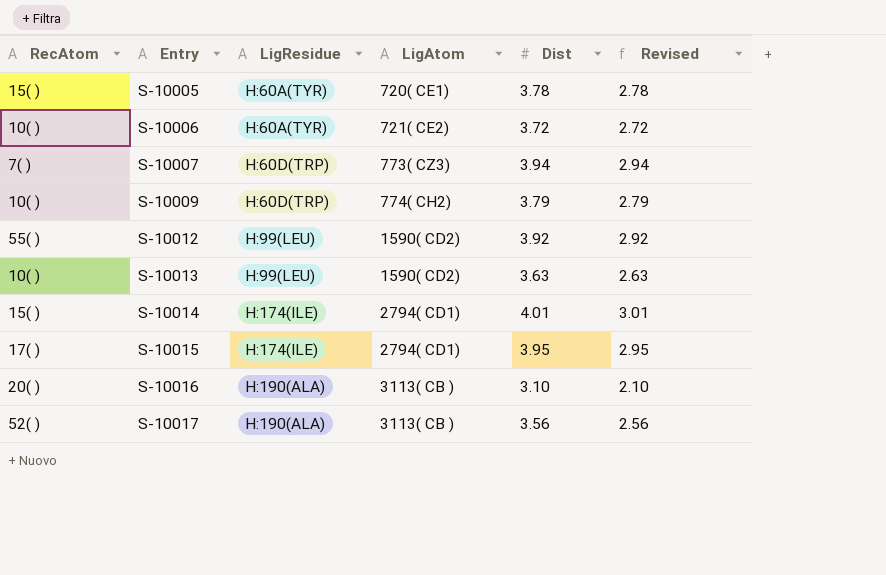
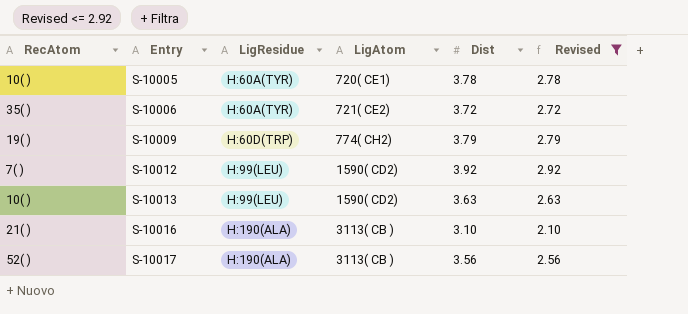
filter: none -> Revised <= 2.92
S-10005 | RecAtom: 15( ) -> 10( )
S-10006 | RecAtom: 10( ) -> 35( )
S-10009 | RecAtom: 10( ) -> 19( )
S-10012 | RecAtom: 55( ) -> 7( )
S-10016 | RecAtom: 20( ) -> 21( )

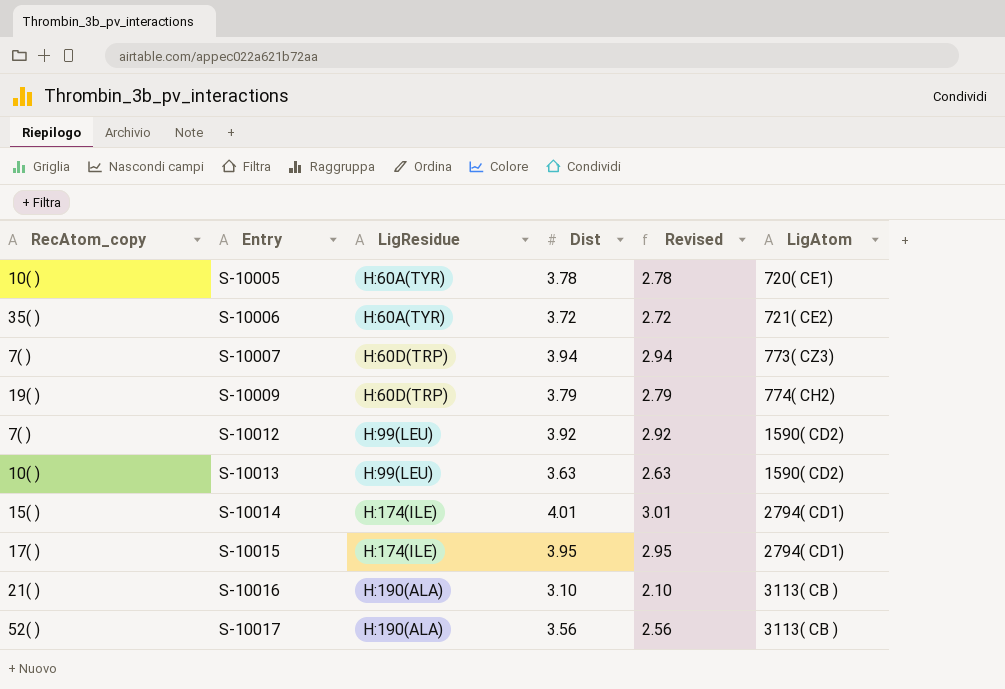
filter: Revised <= 2.92 -> none
column name: RecAtom -> RecAtom_copy
column LigAtom | position: 4 -> 6

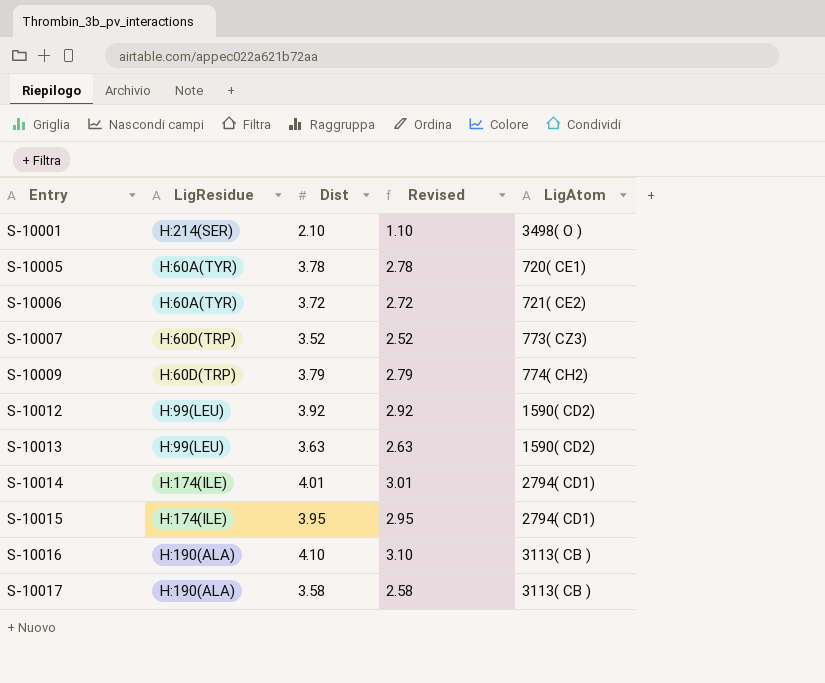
column RecAtom_copy | position: 1 -> none
row S-10001: none -> H:214(SER) | 2.10 | 1.10 | 3498( O )
S-10007 | Dist: 3.94 -> 3.52
S-10007 | Revised: 2.94 -> 2.52
S-10016 | Dist: 3.10 -> 4.10
S-10016 | Revised: 2.10 -> 3.10
S-10017 | Dist: 3.56 -> 3.58
S-10017 | Revised: 2.56 -> 2.58

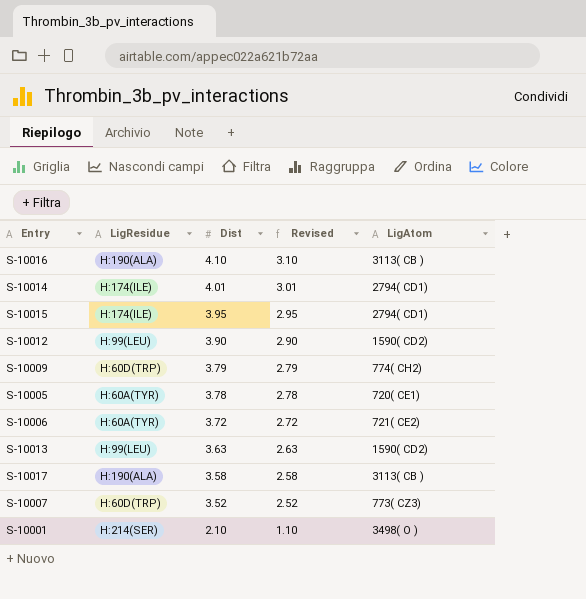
row order: Entry ascending -> Dist descending
S-10012 | Dist: 3.92 -> 3.90
S-10012 | Revised: 2.92 -> 2.90

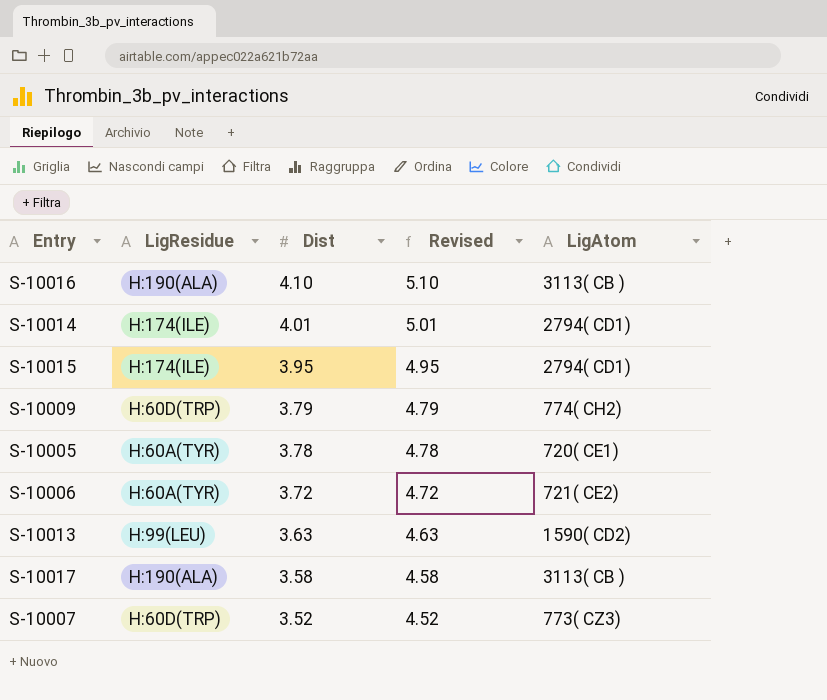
column Revised | formula: [Dist] - 1 -> [Dist] + 1
row S-10012: H:99(LEU) | 3.90 | 2.90 | 1590( CD2) -> none
row S-10001: H:214(SER) | 2.10 | 1.10 | 3498( O ) -> none

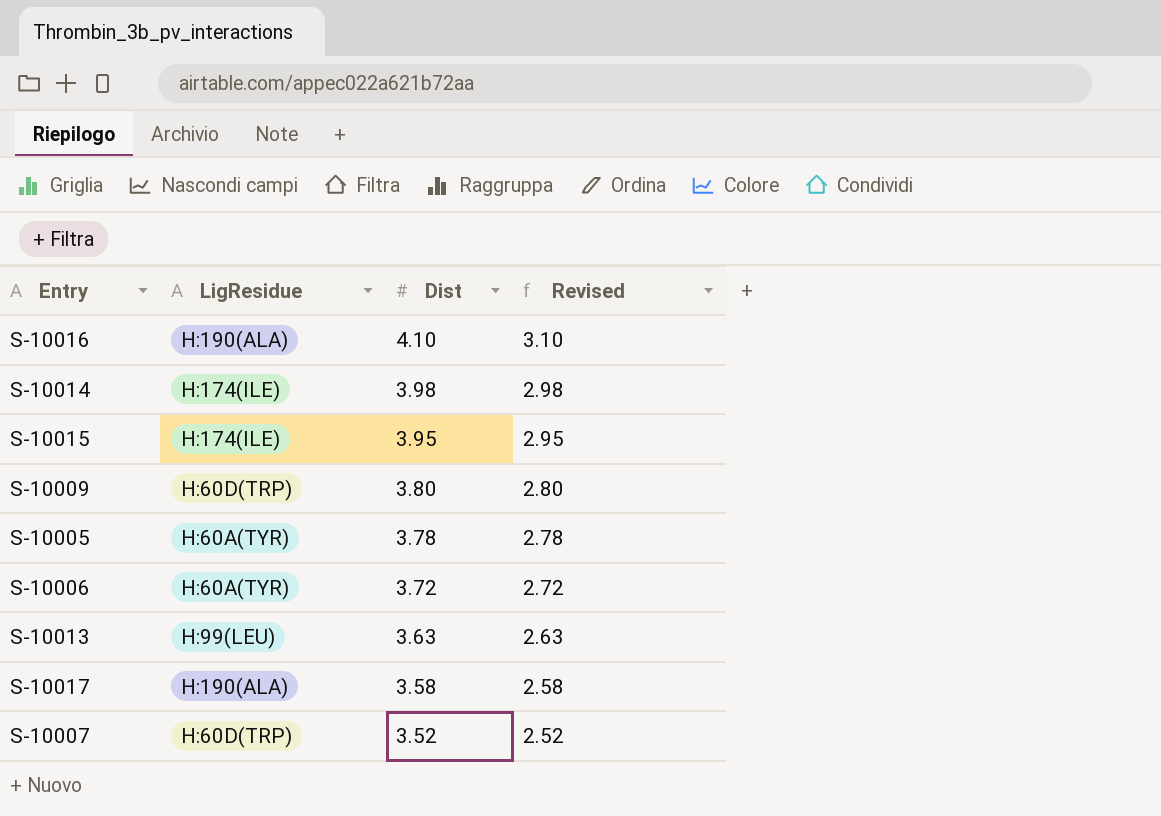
column LigAtom | position: 5 -> none
column Revised | formula: [Dist] + 1 -> [Dist] - 1
S-10014 | Dist: 4.01 -> 3.98
S-10009 | Dist: 3.79 -> 3.80

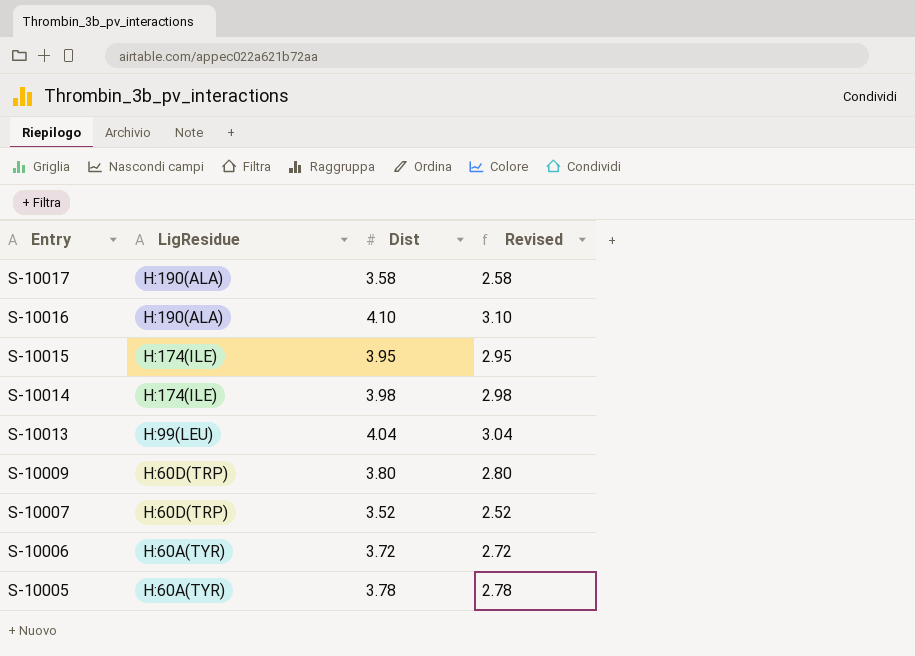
row order: Dist descending -> Entry descending
S-10013 | Dist: 3.63 -> 4.04
S-10013 | Revised: 2.63 -> 3.04

